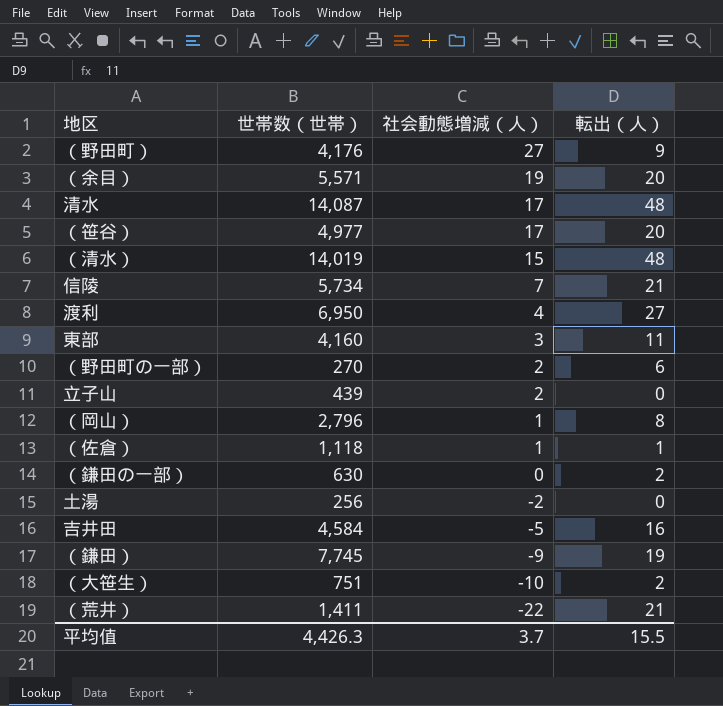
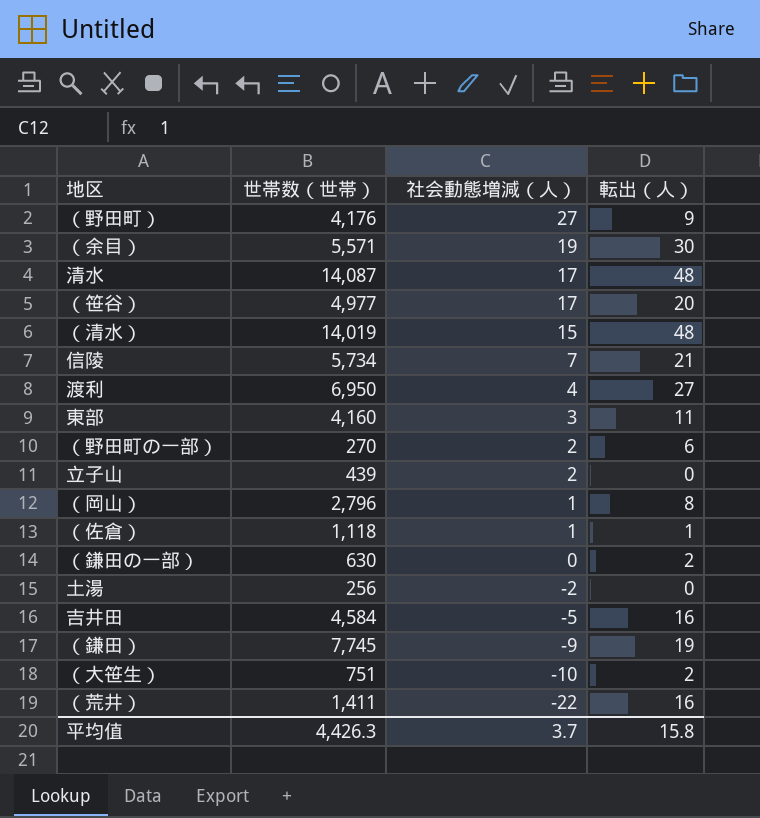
（余目） | 転出（人）: 20 -> 30
（荒井） | 転出（人）: 21 -> 16
平均值 | 転出（人）: 15.5 -> 15.8

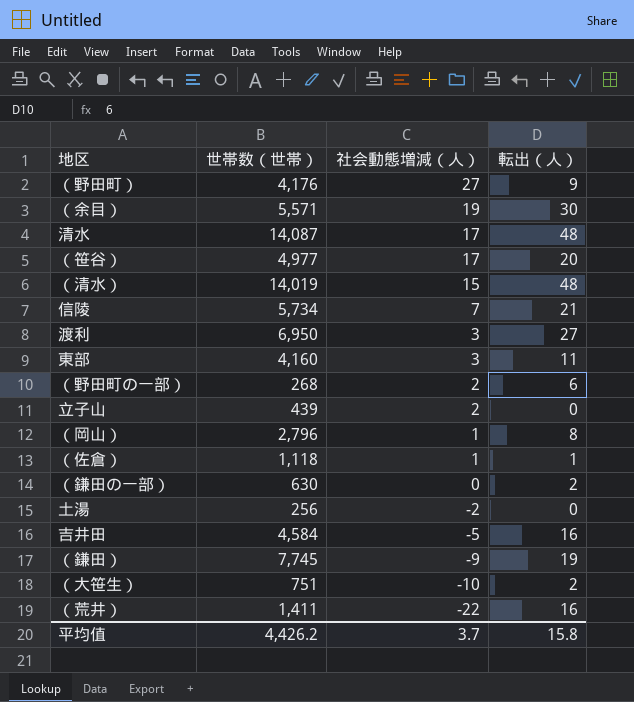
渡利 | 社会動態増減（人）: 4 -> 3
（野田町の一部） | 世帯数（世帯）: 270 -> 268
平均值 | 世帯数（世帯）: 4,426.3 -> 4,426.2

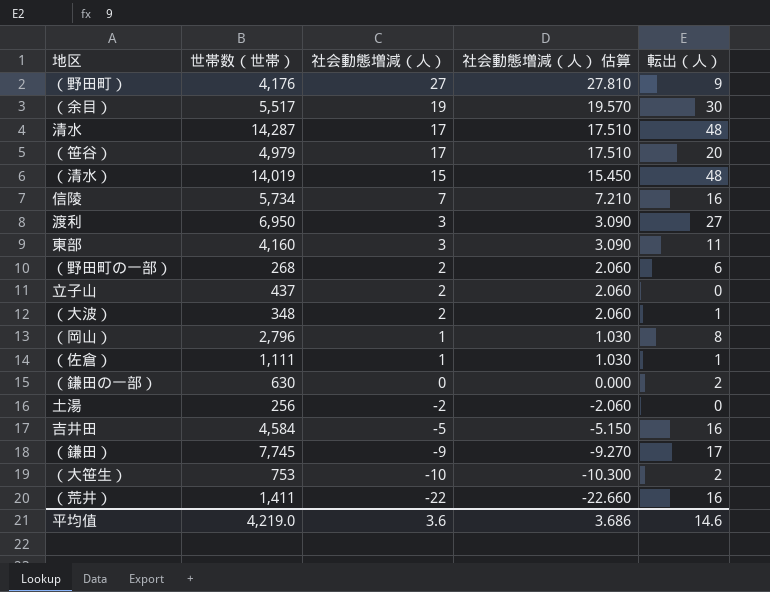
column 社会動態増減（人） 估算 | formula: none -> [社会動態増減（人）] * 1.03
（余目） | 世帯数（世帯）: 5,571 -> 5,517
清水 | 世帯数（世帯）: 14,087 -> 14,287
（笹谷） | 世帯数（世帯）: 4,977 -> 4,979
信陵 | 転出（人）: 21 -> 16
立子山 | 世帯数（世帯）: 439 -> 437
row （大波）: none -> 348 | 2 | 2.060 | 1
（佐倉） | 世帯数（世帯）: 1,118 -> 1,111
（鎌田） | 転出（人）: 19 -> 17
（大笹生） | 世帯数（世帯）: 751 -> 753
平均值 | 世帯数（世帯）: 4,426.2 -> 4,219.0
平均值 | 社会動態増減（人）: 3.7 -> 3.6
平均值 | 転出（人）: 15.8 -> 14.6

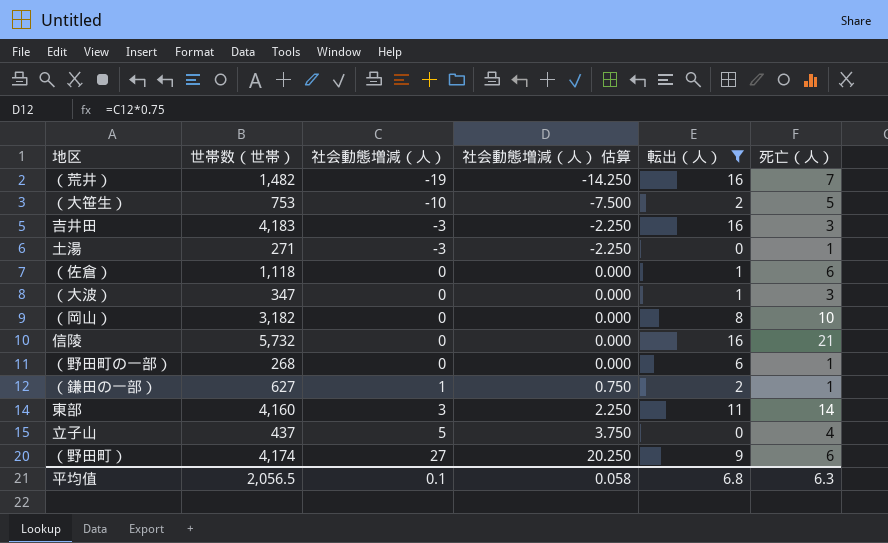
filter: none -> 転出（人） <= 16
row order: 社会動態増減（人） descending -> 社会動態増減（人） ascending
column 社会動態増減（人） 估算 | formula: [社会動態増減（人）] * 1.03 -> [社会動態増減（人）] * 0.75
column 死亡（人） | position: none -> 6
（荒井） | 世帯数（世帯）: 1,411 -> 1,482
（荒井） | 社会動態増減（人）: -22 -> -19
吉井田 | 世帯数（世帯）: 4,584 -> 4,183
吉井田 | 社会動態増減（人）: -5 -> -3
土湯 | 世帯数（世帯）: 256 -> 271
土湯 | 社会動態増減（人）: -2 -> -3
（佐倉） | 世帯数（世帯）: 1,111 -> 1,118
（佐倉） | 社会動態増減（人）: 1 -> 0
（大波） | 世帯数（世帯）: 348 -> 347
（大波） | 社会動態増減（人）: 2 -> 0
（岡山） | 世帯数（世帯）: 2,796 -> 3,182
（岡山） | 社会動態増減（人）: 1 -> 0
信陵 | 世帯数（世帯）: 5,734 -> 5,732
信陵 | 社会動態増減（人）: 7 -> 0
（野田町の一部） | 社会動態増減（人）: 2 -> 0
（鎌田の一部） | 世帯数（世帯）: 630 -> 627
（鎌田の一部） | 社会動態増減（人）: 0 -> 1
立子山 | 社会動態増減（人）: 2 -> 5
（野田町） | 世帯数（世帯）: 4,176 -> 4,174
平均值 | 世帯数（世帯）: 4,219.0 -> 2,056.5
平均值 | 社会動態増減（人）: 3.6 -> 0.1
平均值 | 社会動態増減（人） 估算: 3.686 -> 0.058
平均值 | 転出（人）: 14.6 -> 6.8

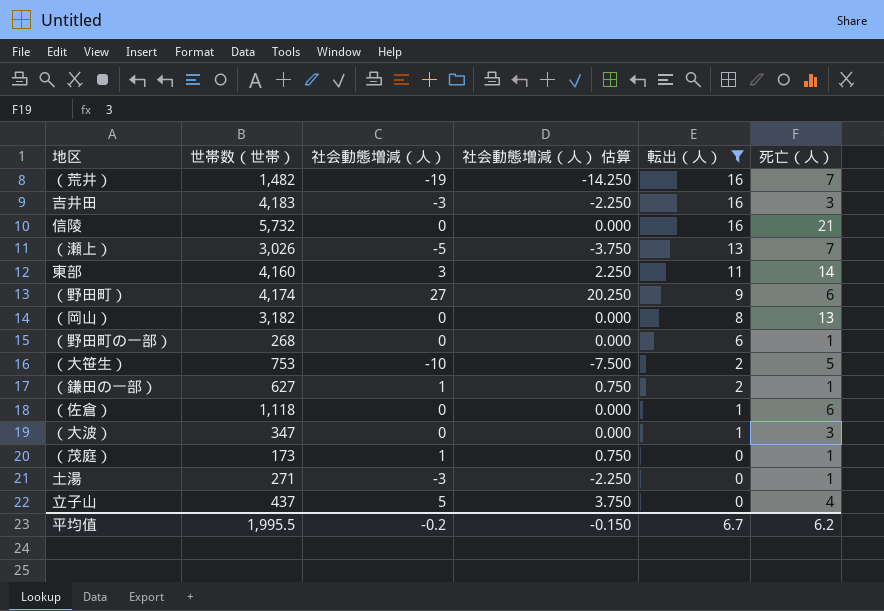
row order: 社会動態増減（人） ascending -> 転出（人） descending
row （瀬上）: none -> 3,026 | -5 | -3.750 | 13 | 7
（岡山） | 死亡（人）: 10 -> 13
row （茂庭）: none -> 173 | 1 | 0.750 | 0 | 1
平均值 | 世帯数（世帯）: 2,056.5 -> 1,995.5
平均值 | 社会動態増減（人）: 0.1 -> -0.2
平均值 | 社会動態増減（人） 估算: 0.058 -> -0.150
平均值 | 転出（人）: 6.8 -> 6.7
平均值 | 死亡（人）: 6.3 -> 6.2

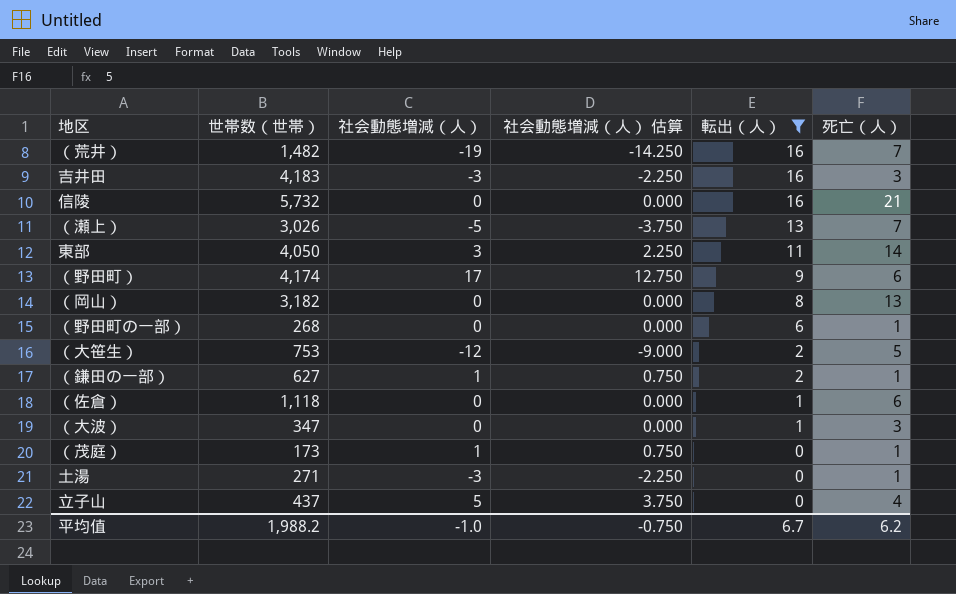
東部 | 世帯数（世帯）: 4,160 -> 4,050
（野田町） | 社会動態増減（人）: 27 -> 17
（野田町） | 社会動態増減（人） 估算: 20.250 -> 12.750
（大笹生） | 社会動態増減（人）: -10 -> -12
（大笹生） | 社会動態増減（人） 估算: -7.500 -> -9.000
平均值 | 世帯数（世帯）: 1,995.5 -> 1,988.2
平均值 | 社会動態増減（人）: -0.2 -> -1.0
平均值 | 社会動態増減（人） 估算: -0.150 -> -0.750

